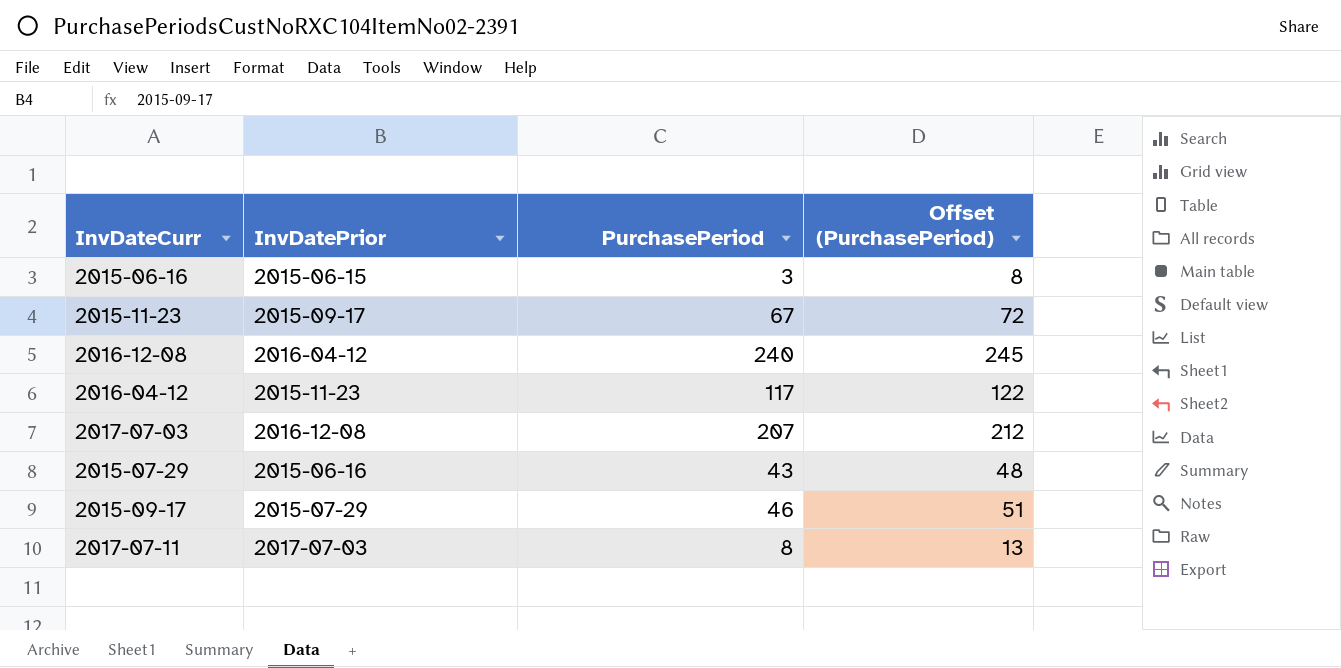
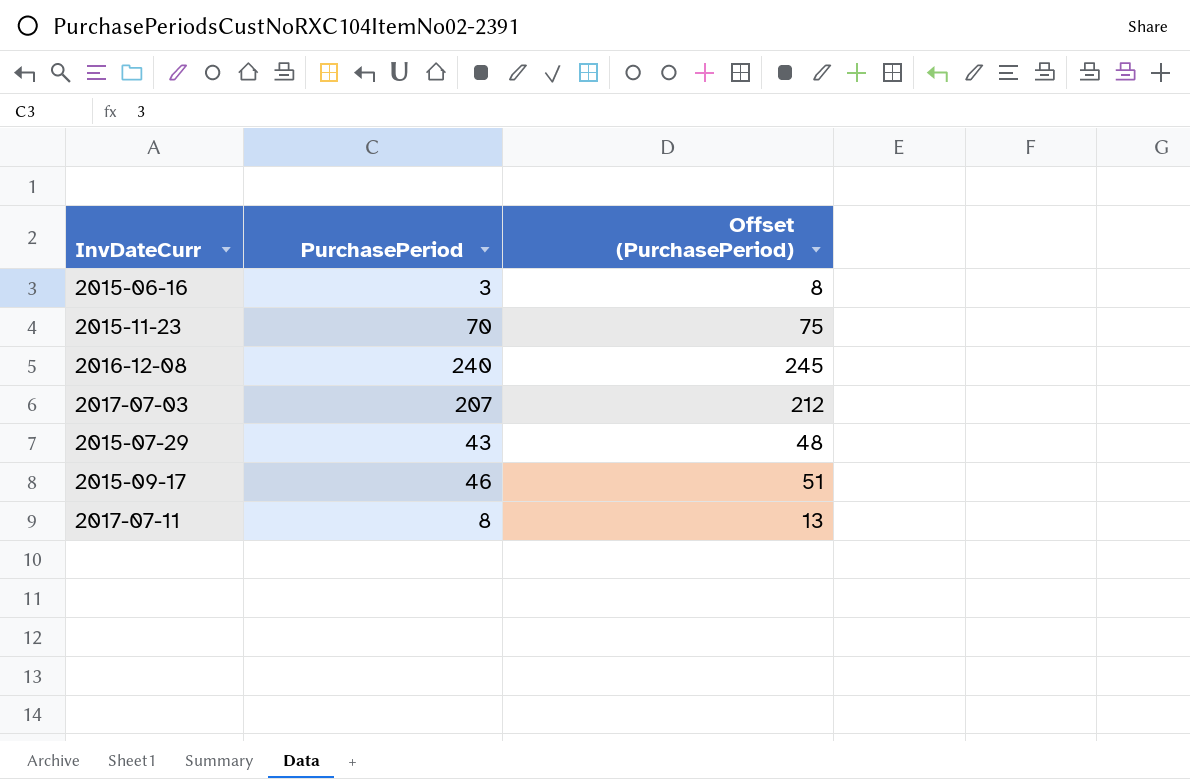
column InvDatePrior | position: 2 -> none
row 2016-04-12: 2015-11-23 | 117 | 122 -> none
2015-11-23 | PurchasePeriod: 67 -> 70
2015-11-23 | Offset (PurchasePeriod): 72 -> 75

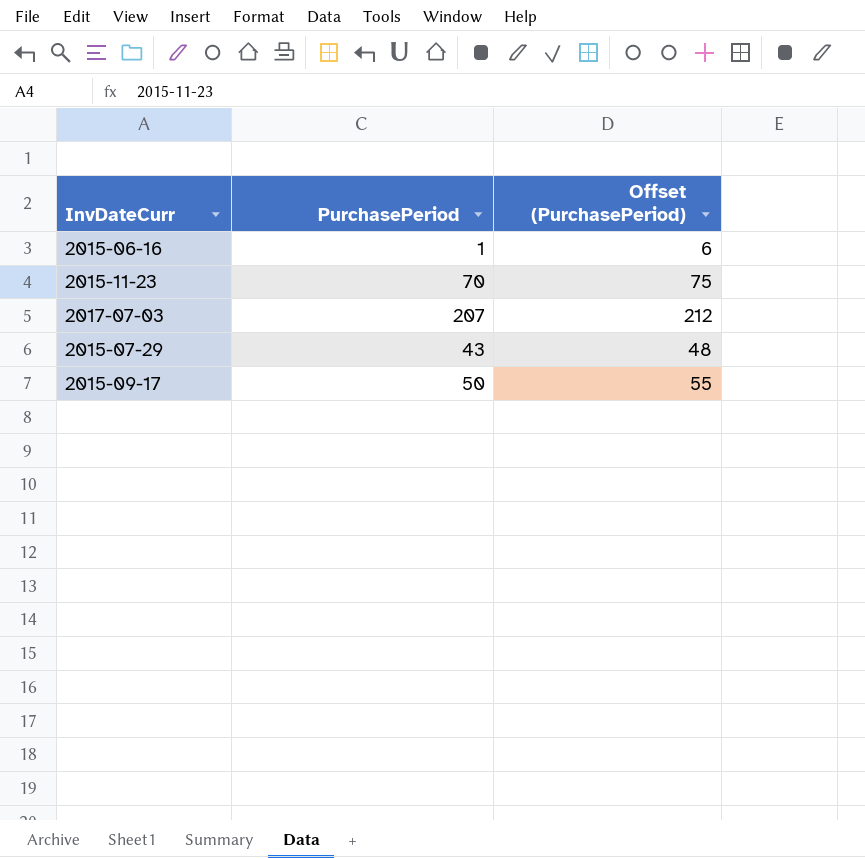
row 2016-12-08: 240 | 245 -> none
row 2017-07-11: 8 | 13 -> none
2015-06-16 | PurchasePeriod: 3 -> 1
2015-06-16 | Offset (PurchasePeriod): 8 -> 6
2015-09-17 | PurchasePeriod: 46 -> 50
2015-09-17 | Offset (PurchasePeriod): 51 -> 55

